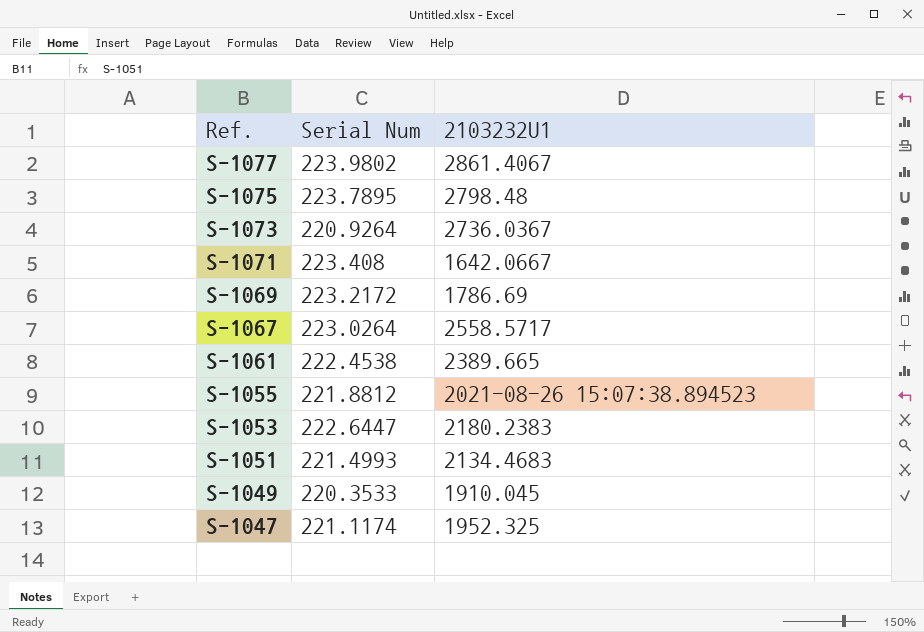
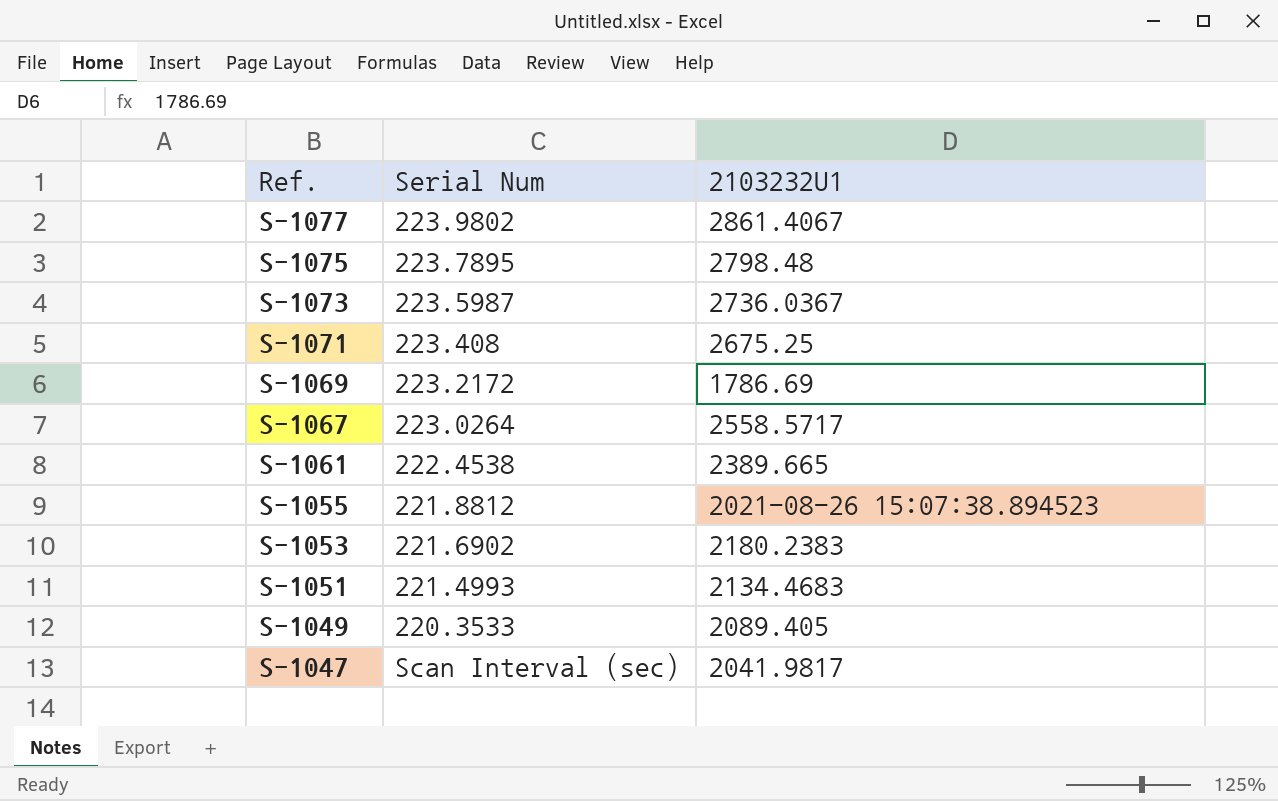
S-1073 | Serial Num: 220.9264 -> 223.5987
S-1071 | 2103232U1: 1642.0667 -> 2675.25
S-1053 | Serial Num: 222.6447 -> 221.6902
S-1049 | 2103232U1: 1910.045 -> 2089.405
S-1047 | Serial Num: 221.1174 -> Scan Interval (sec)
S-1047 | 2103232U1: 1952.325 -> 2041.9817

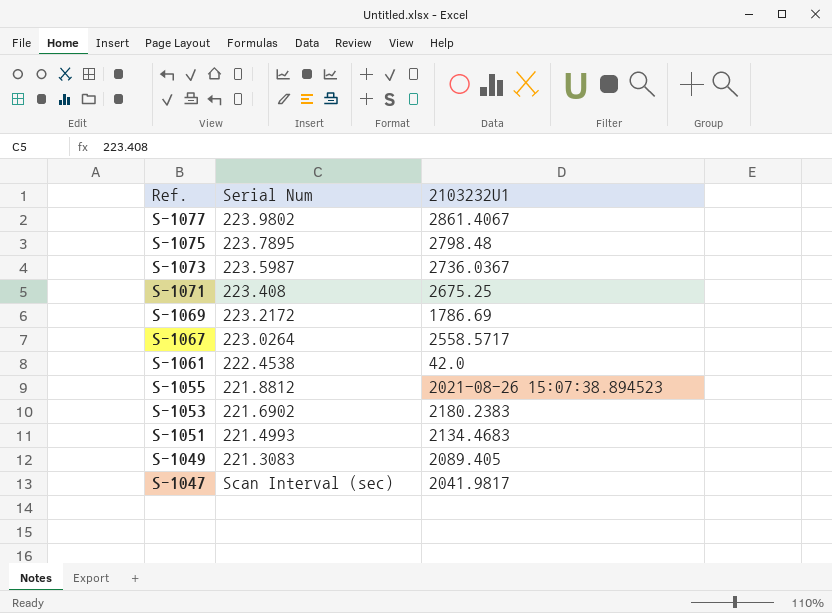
S-1061 | 2103232U1: 2389.665 -> 42.0
S-1049 | Serial Num: 220.3533 -> 221.3083

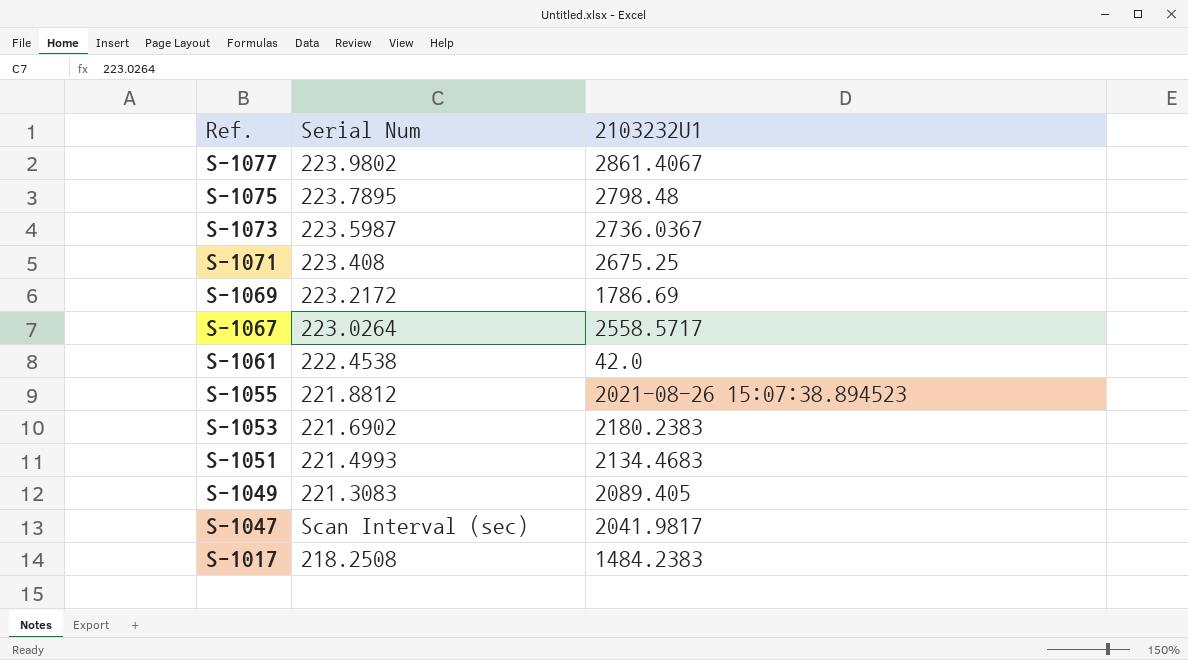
row S-1017: none -> 218.2508 | 1484.2383

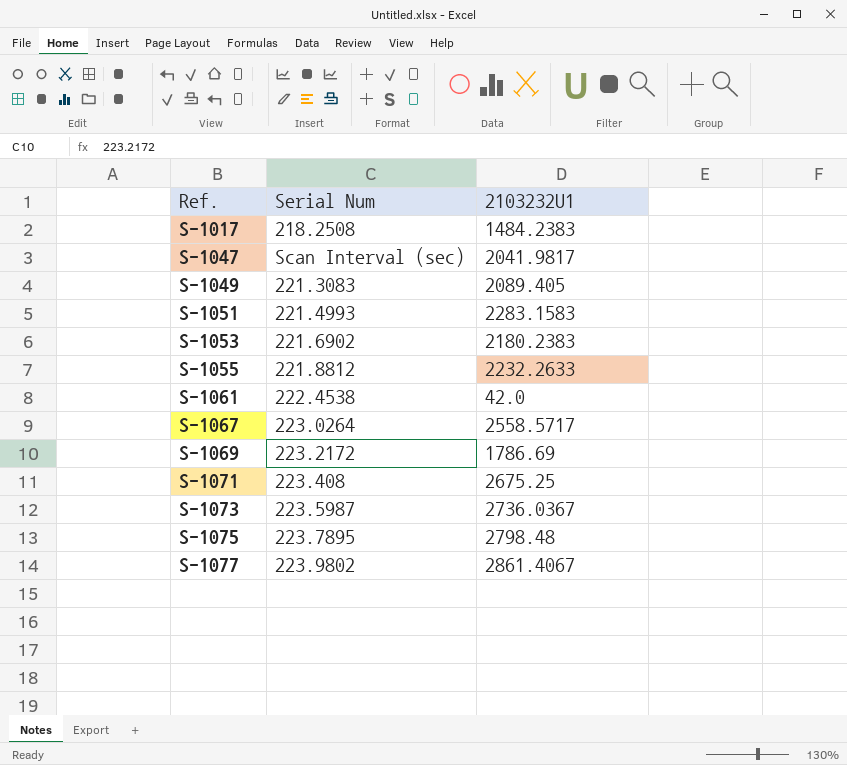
row order: Ref. descending -> Ref. ascending
S-1051 | 2103232U1: 2134.4683 -> 2283.1583
S-1055 | 2103232U1: 2021-08-26 15:07:38.894523 -> 2232.2633

